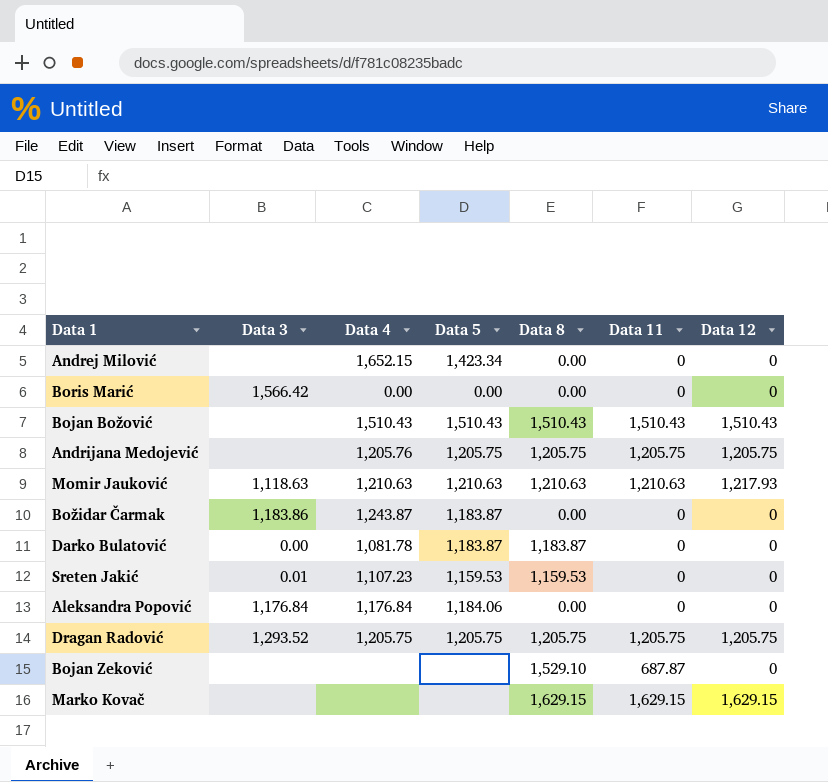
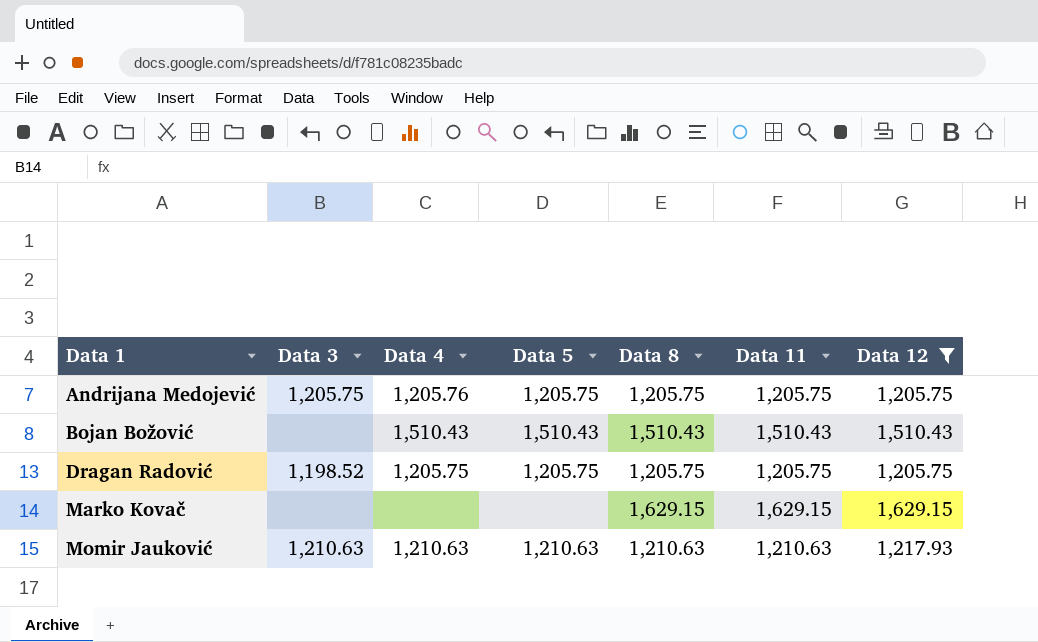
filter: none -> Data 12 != 0
row order: none -> Data 1 ascending
Andrijana Medojević | Data 3: none -> 1,205.75
Dragan Radović | Data 3: 1,293.52 -> 1,198.52
Momir Jauković | Data 3: 1,118.63 -> 1,210.63

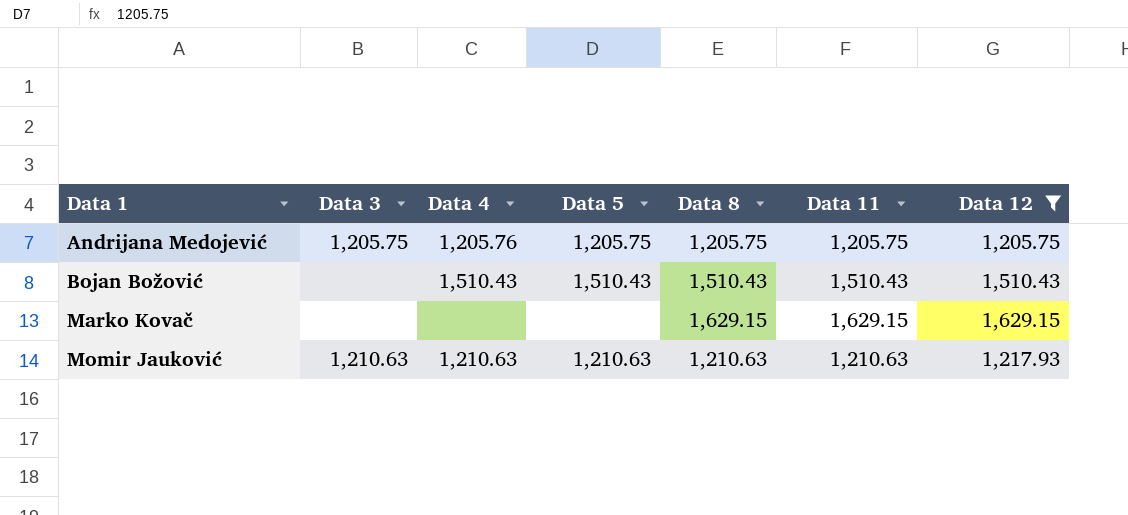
row Dragan Radović: 1,198.52 | 1,205.75 | 1,205.75 | 1,205.75 | 1,205.75 | 1,205.75 -> none

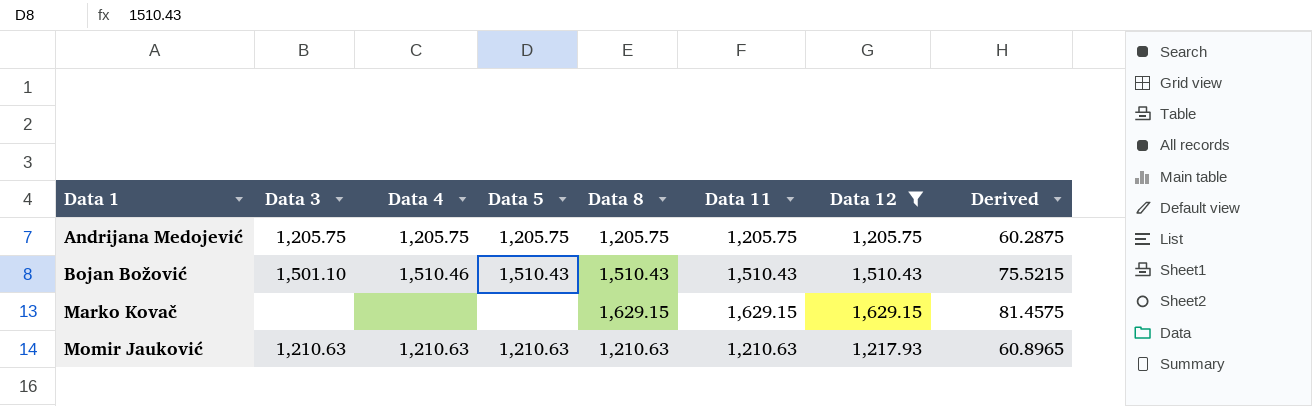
column Derived | formula: none -> [Data 12] * 0.05
Andrijana Medojević | Data 4: 1,205.76 -> 1,205.75
Bojan Božović | Data 3: none -> 1,501.10
Bojan Božović | Data 4: 1,510.43 -> 1,510.46

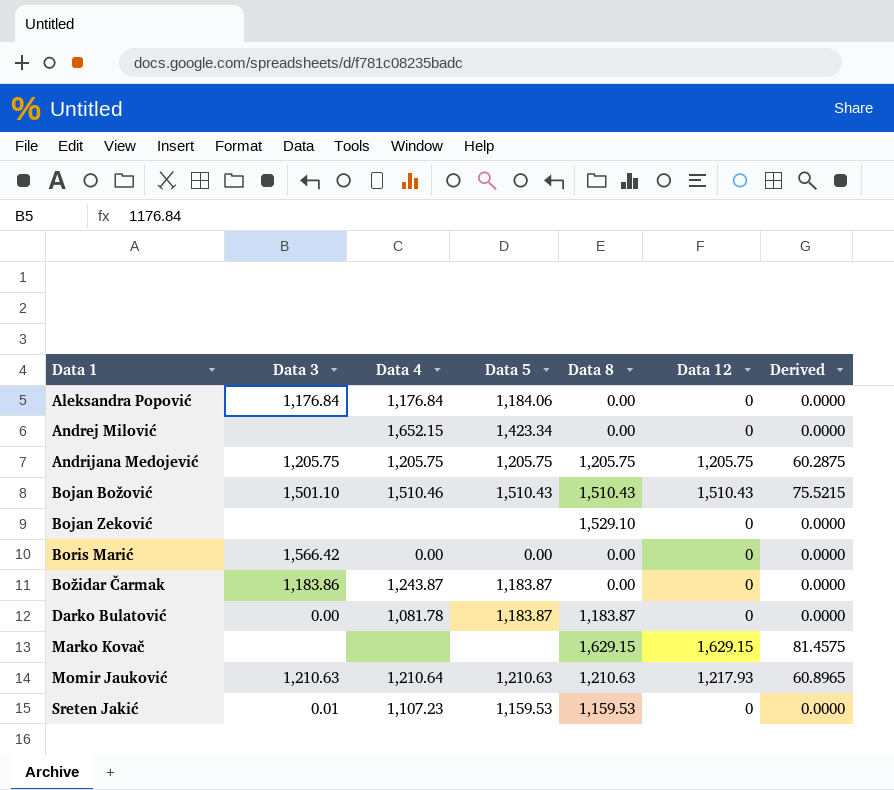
filter: Data 12 != 0 -> none
column Data 11 | position: 6 -> none
Momir Jauković | Data 4: 1,210.63 -> 1,210.64

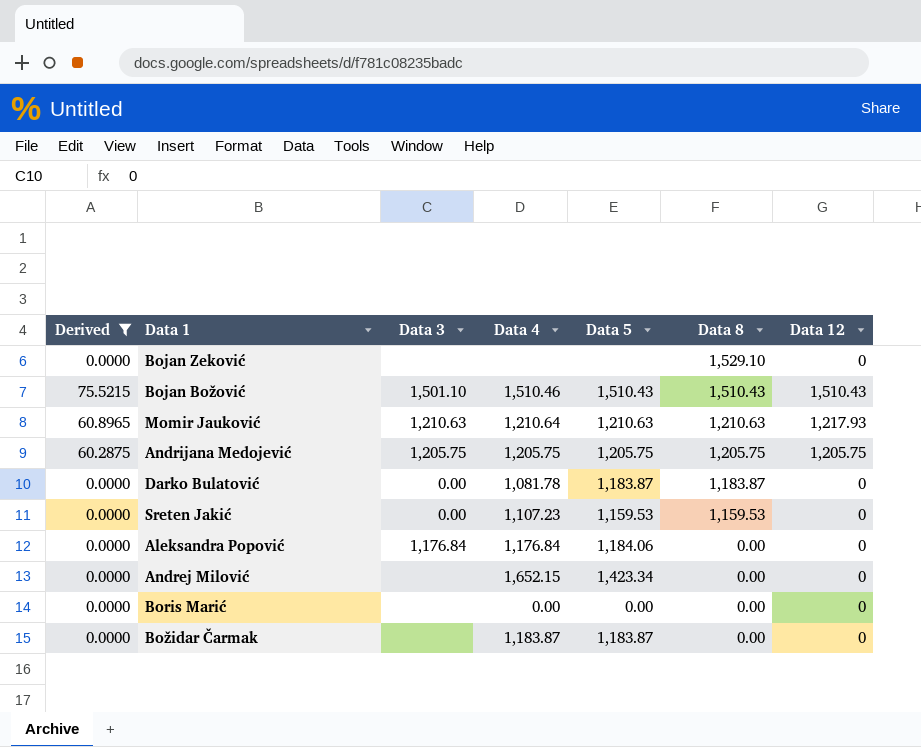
filter: none -> Derived != 81.4575
row order: Data 1 ascending -> Data 8 descending
column Derived | position: 7 -> 1
Sreten Jakić | Data 3: 0.01 -> 0.00
Boris Marić | Data 3: 1,566.42 -> none
Božidar Čarmak | Data 3: 1,183.86 -> none
Božidar Čarmak | Data 4: 1,243.87 -> 1,183.87

